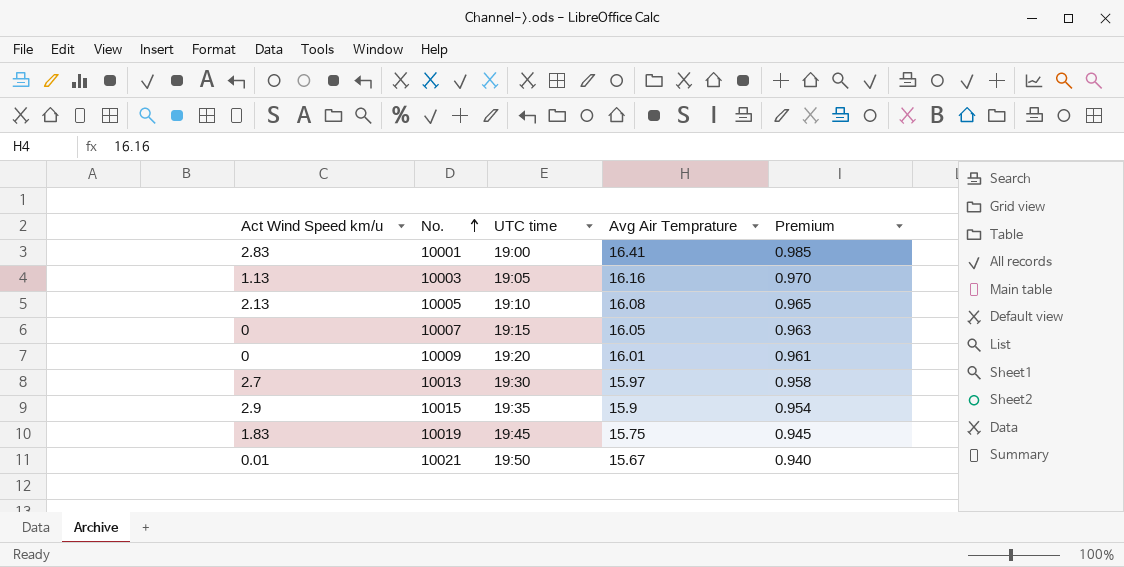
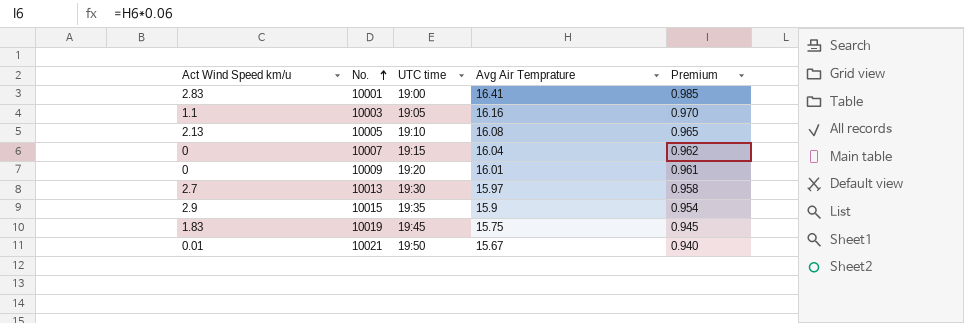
10003 | Act Wind Speed km/u: 1.13 -> 1.1
10007 | Avg Air Temprature: 16.05 -> 16.04
10007 | Premium: 0.963 -> 0.962

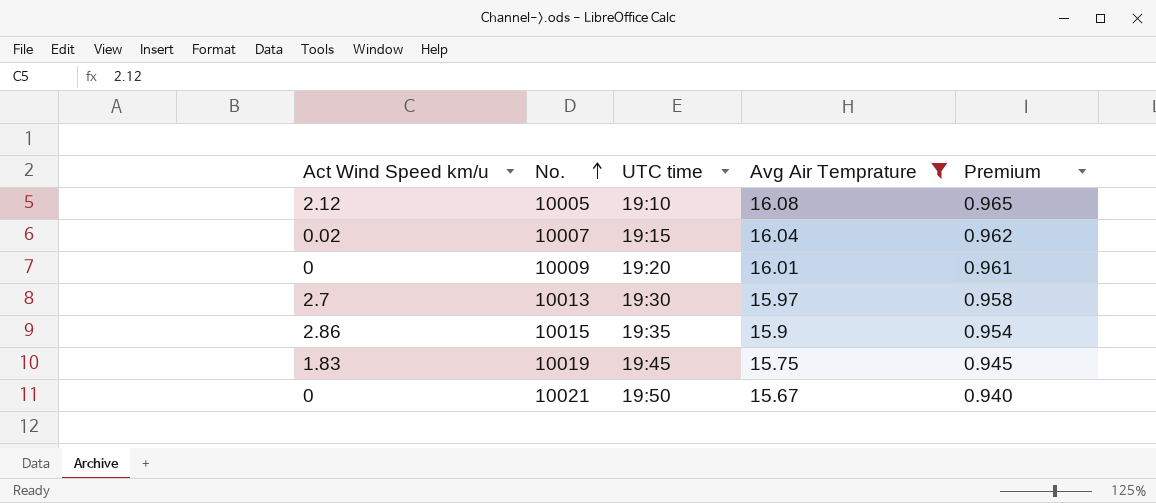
filter: none -> Avg Air Temprature <= 16.08
10005 | Act Wind Speed km/u: 2.13 -> 2.12
10007 | Act Wind Speed km/u: 0 -> 0.02
10015 | Act Wind Speed km/u: 2.9 -> 2.86
10021 | Act Wind Speed km/u: 0.01 -> 0

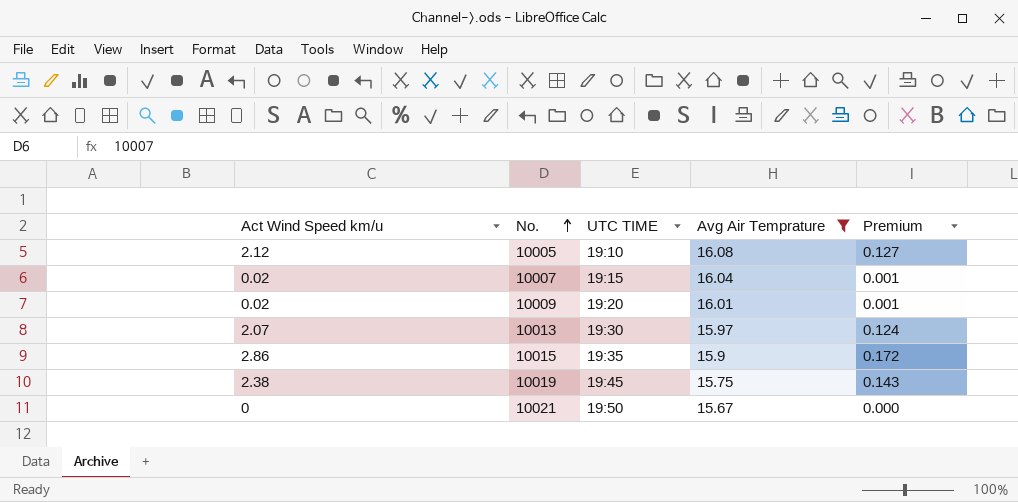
column name: UTC time -> UTC TIME
column Premium | formula: [Avg Air Temprature] * 0.06 -> [Act Wind Speed km/u] * 0.06
10009 | Act Wind Speed km/u: 0 -> 0.02
10013 | Act Wind Speed km/u: 2.7 -> 2.07
10019 | Act Wind Speed km/u: 1.83 -> 2.38

